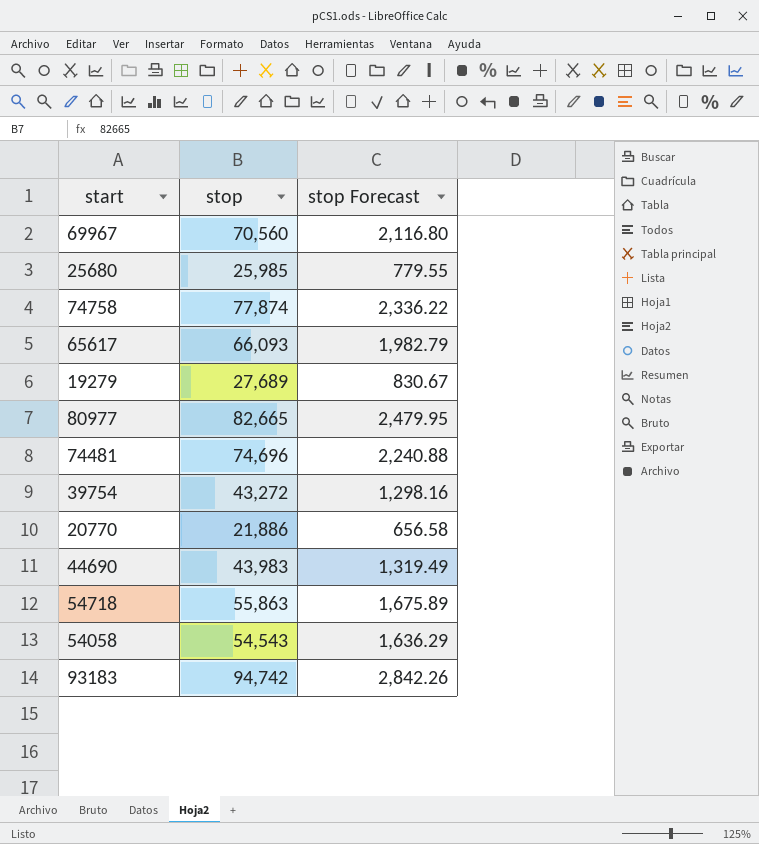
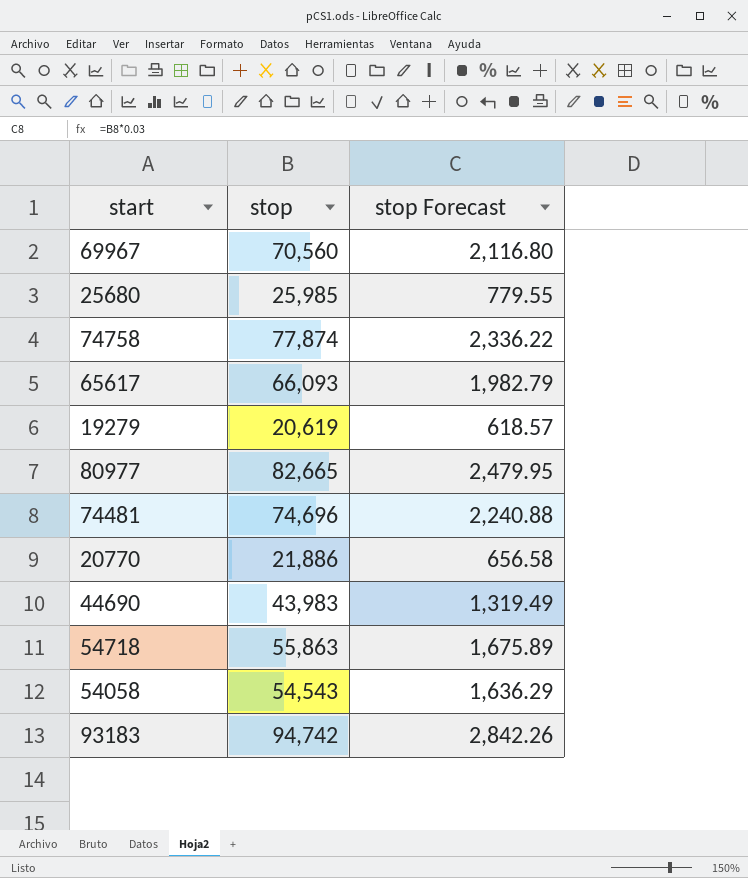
row 39754: 43,272 | 1,298.16 -> none
19279 | stop: 27,689 -> 20,619
19279 | stop Forecast: 830.67 -> 618.57

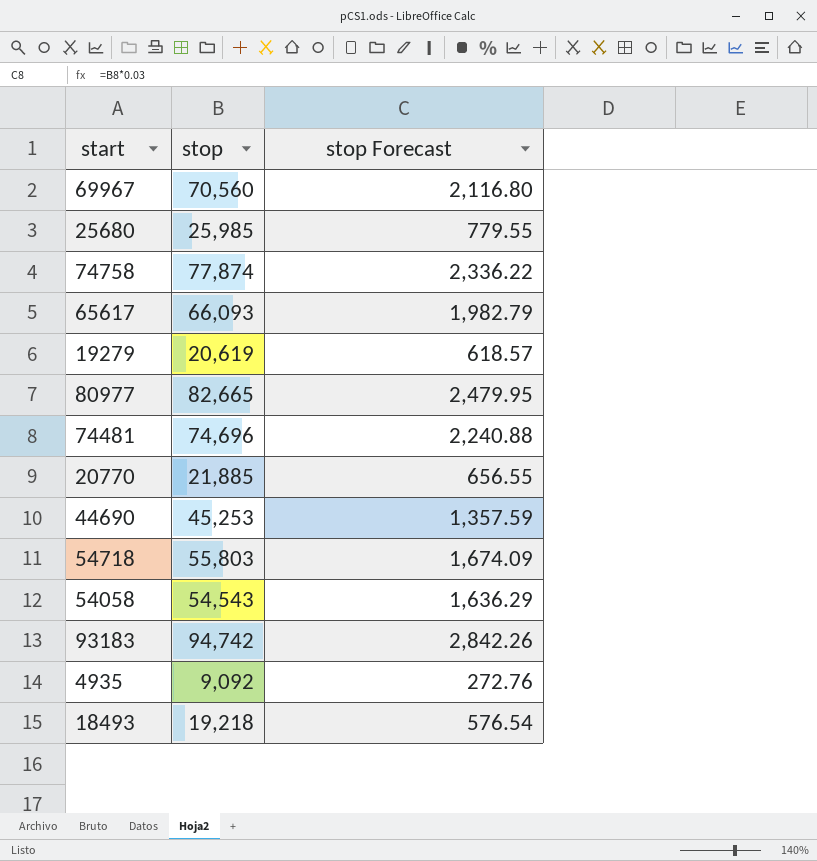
20770 | stop: 21,886 -> 21,885
20770 | stop Forecast: 656.58 -> 656.55
44690 | stop: 43,983 -> 45,253
44690 | stop Forecast: 1,319.49 -> 1,357.59
54718 | stop: 55,863 -> 55,803
54718 | stop Forecast: 1,675.89 -> 1,674.09
row 4935: none -> 9,092 | 272.76
row 18493: none -> 19,218 | 576.54

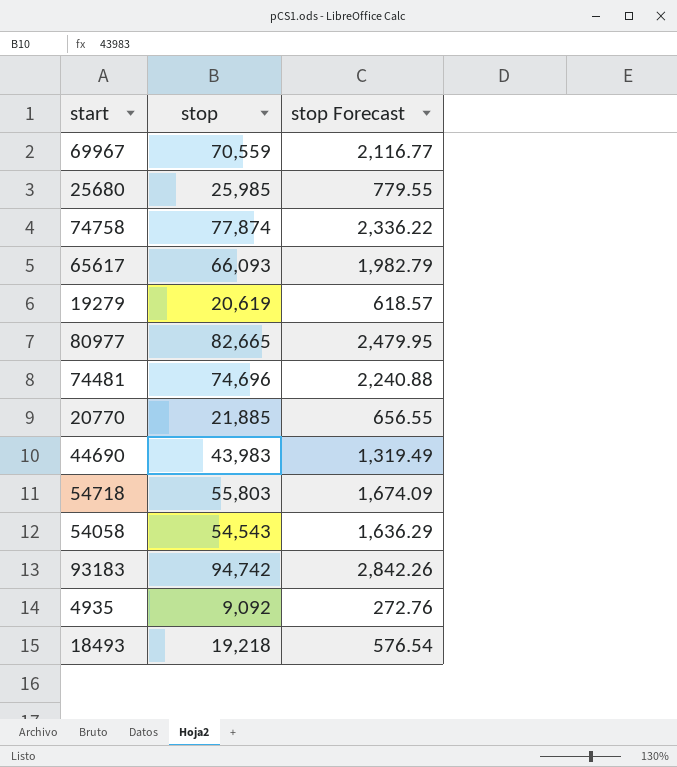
69967 | stop: 70,560 -> 70,559
69967 | stop Forecast: 2,116.80 -> 2,116.77
44690 | stop: 45,253 -> 43,983
44690 | stop Forecast: 1,357.59 -> 1,319.49

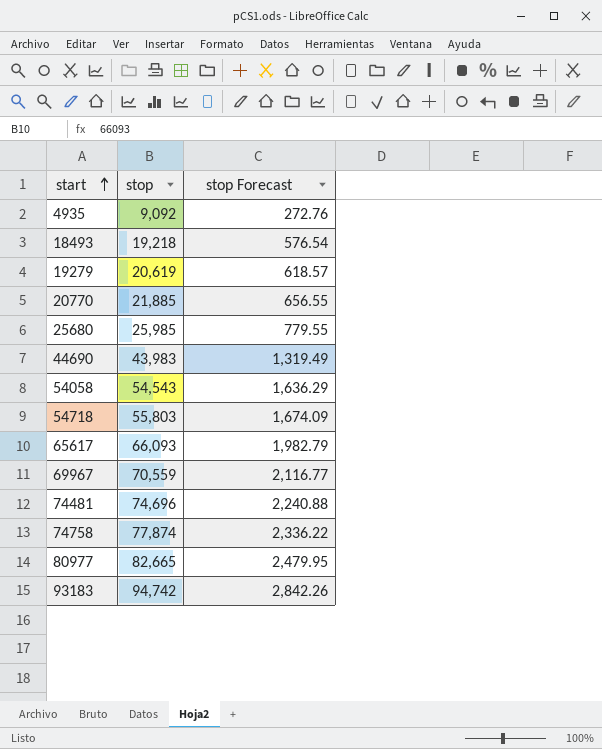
row order: none -> start ascending

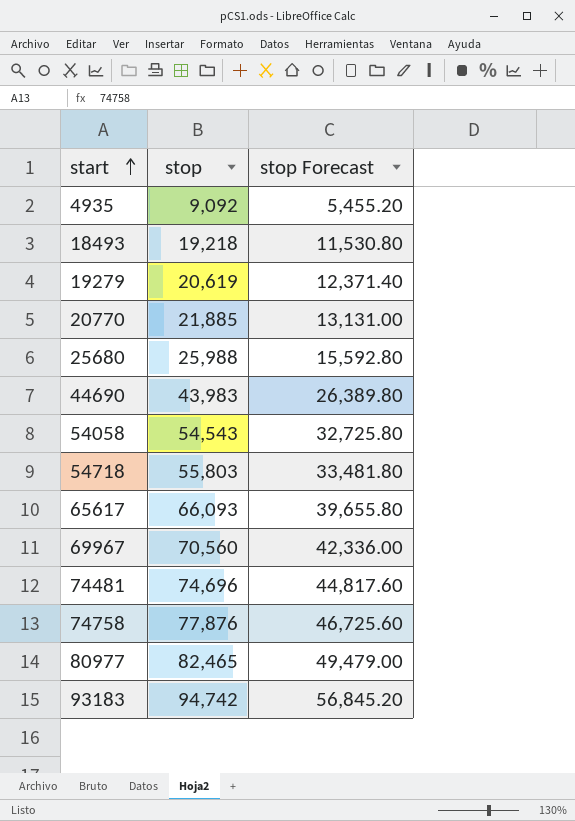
column stop Forecast | formula: [stop] * 0.03 -> [stop] * 0.6
25680 | stop: 25,985 -> 25,988
69967 | stop: 70,559 -> 70,560
74758 | stop: 77,874 -> 77,876
80977 | stop: 82,665 -> 82,465

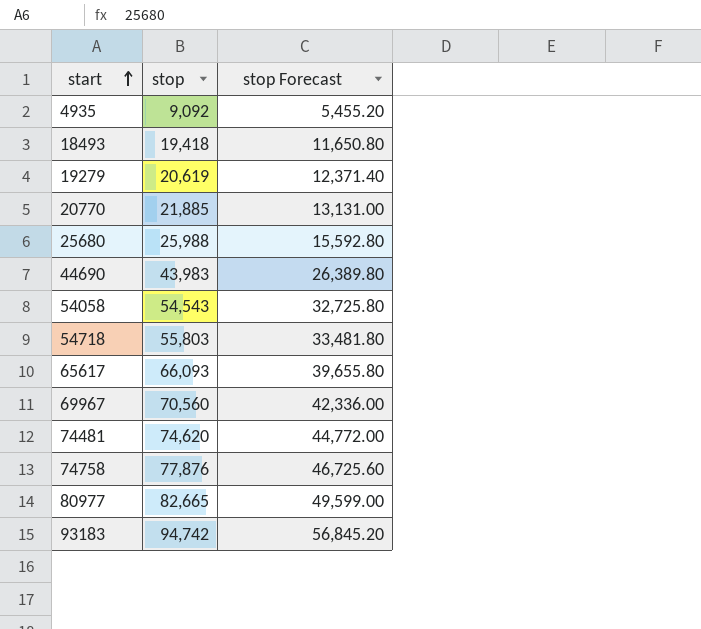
18493 | stop: 19,218 -> 19,418
18493 | stop Forecast: 11,530.80 -> 11,650.80
74481 | stop: 74,696 -> 74,620
74481 | stop Forecast: 44,817.60 -> 44,772.00
80977 | stop: 82,465 -> 82,665
80977 | stop Forecast: 49,479.00 -> 49,599.00

